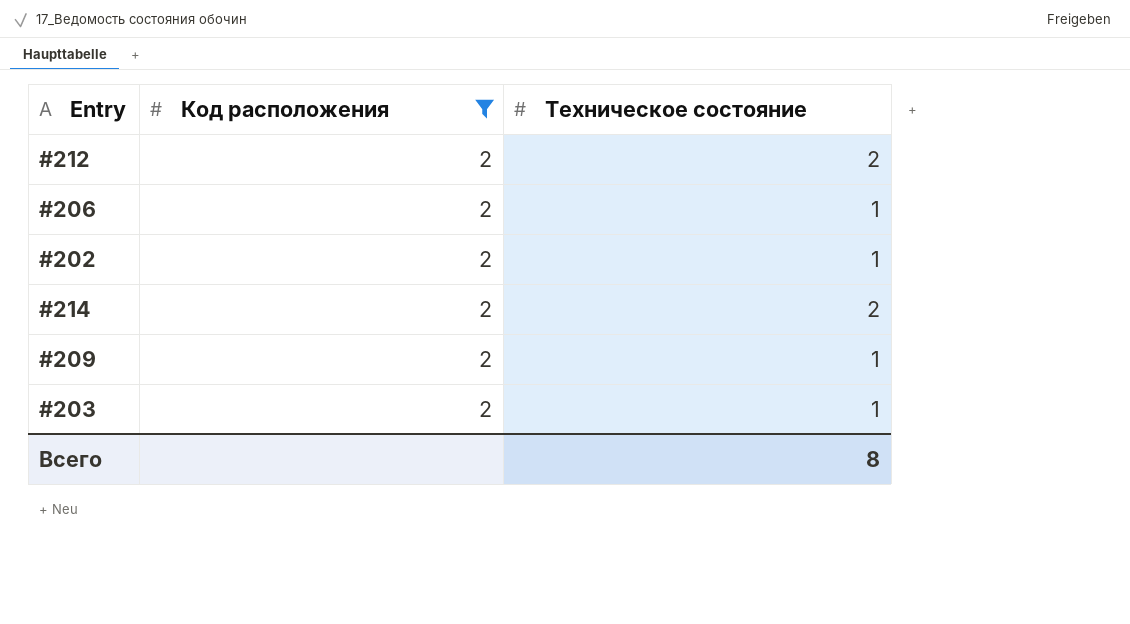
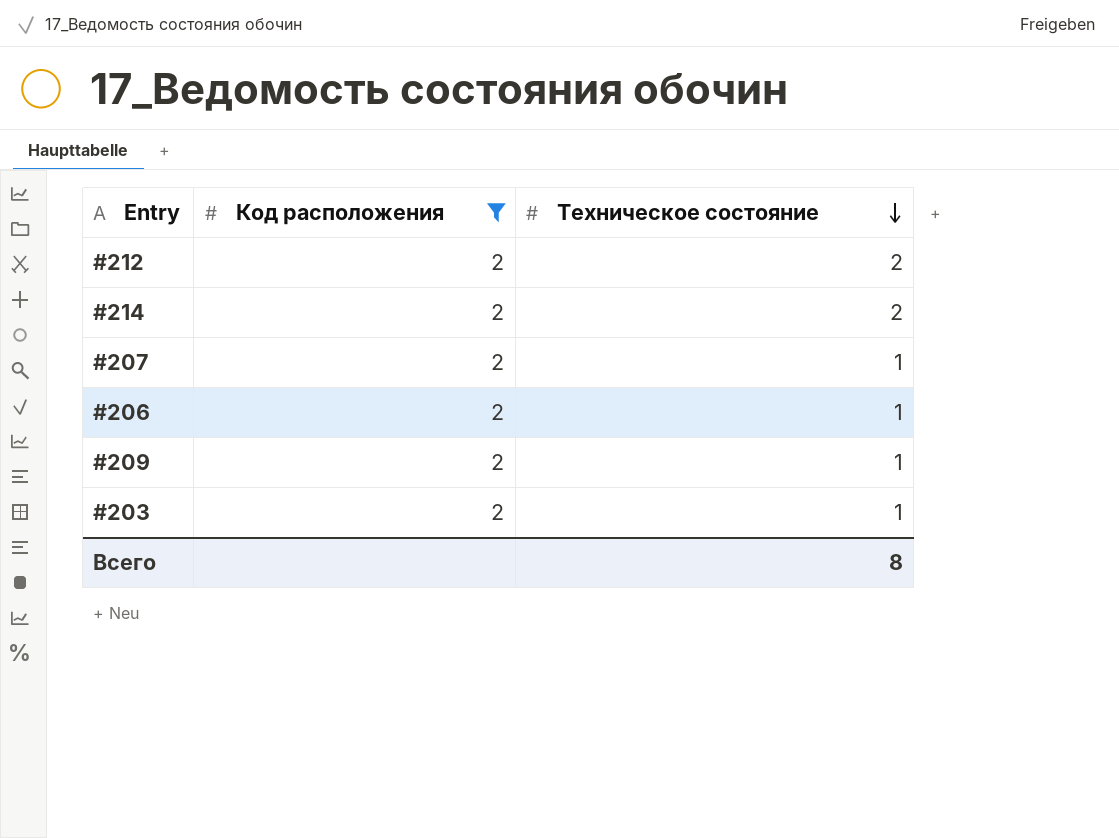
row order: none -> Техническое состояние descending
row #202: 2 | 1 -> none
row #207: none -> 2 | 1

